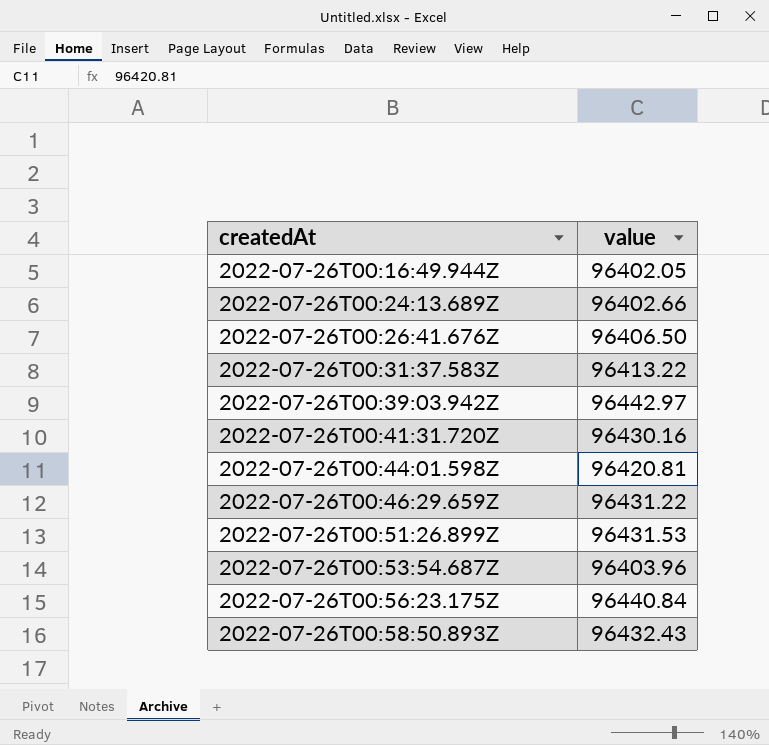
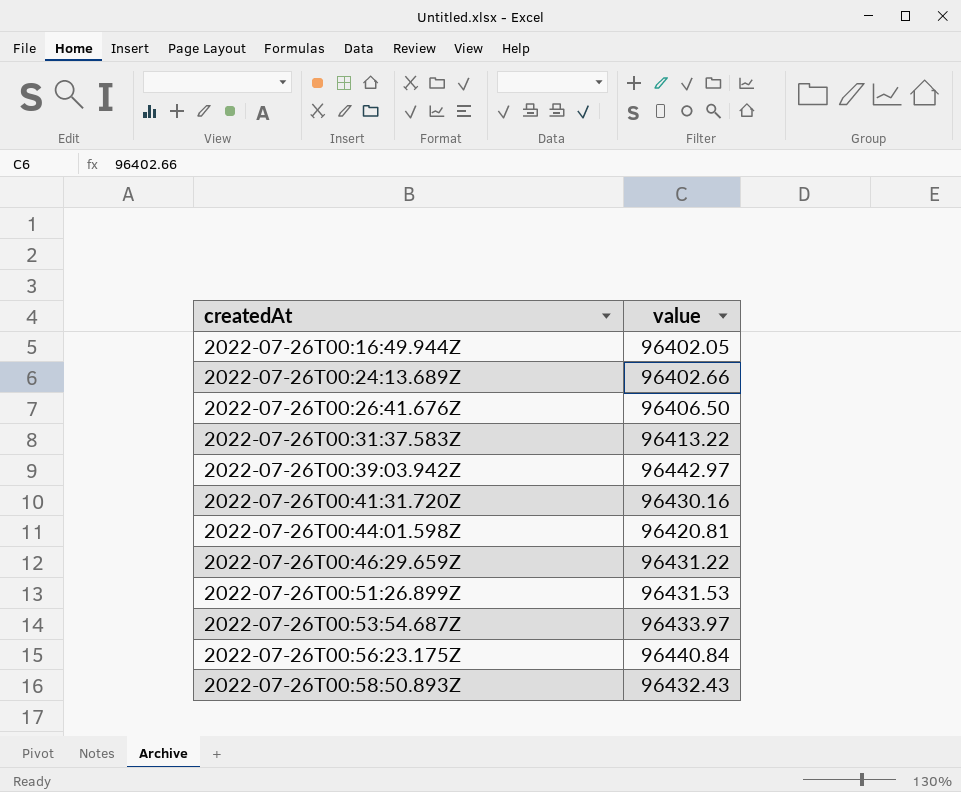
2022-07-26T00:53:54.687Z | value: 96403.96 -> 96433.97

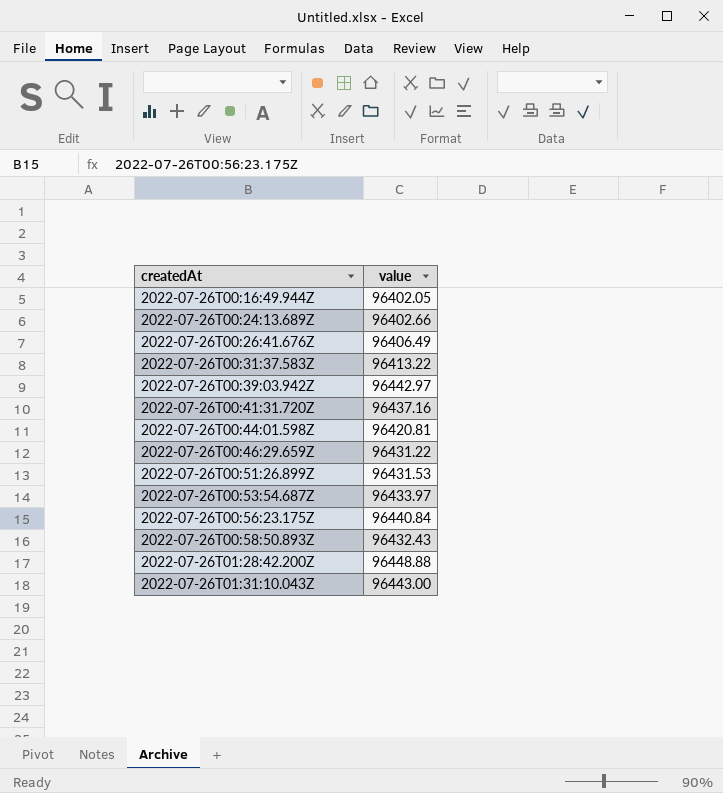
2022-07-26T00:26:41.676Z | value: 96406.50 -> 96406.49
2022-07-26T00:41:31.720Z | value: 96430.16 -> 96437.16
row 2022-07-26T01:28:42.200Z: none -> 96448.88
row 2022-07-26T01:31:10.043Z: none -> 96443.00

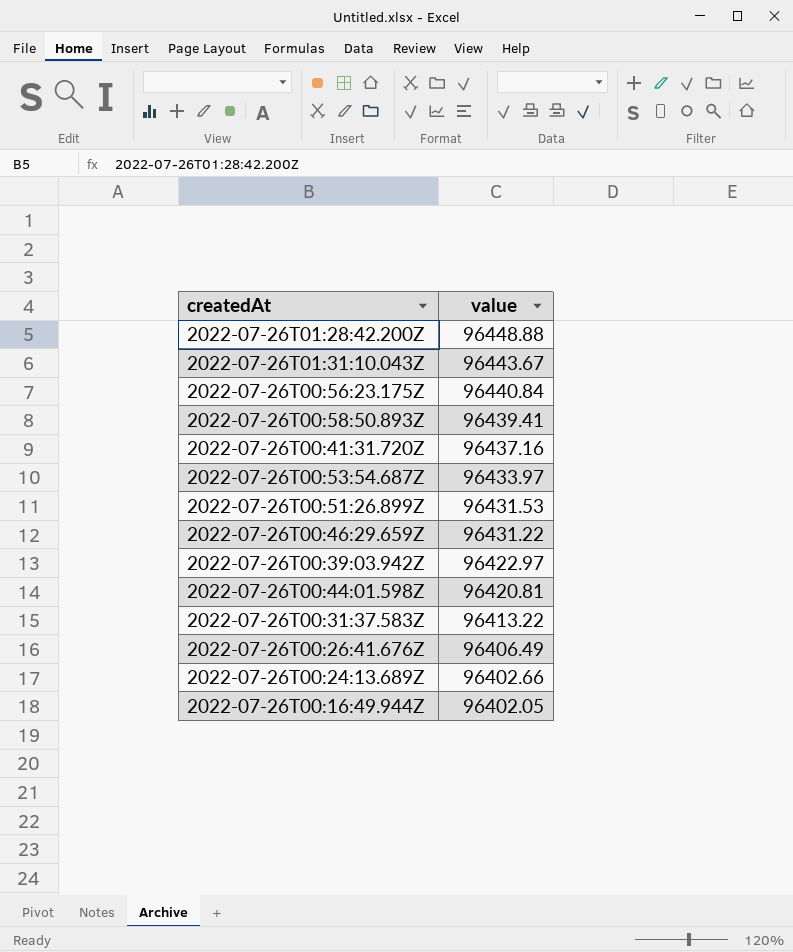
row order: createdAt ascending -> value descending
2022-07-26T01:31:10.043Z | value: 96443.00 -> 96443.67
2022-07-26T00:58:50.893Z | value: 96432.43 -> 96439.41
2022-07-26T00:39:03.942Z | value: 96442.97 -> 96422.97

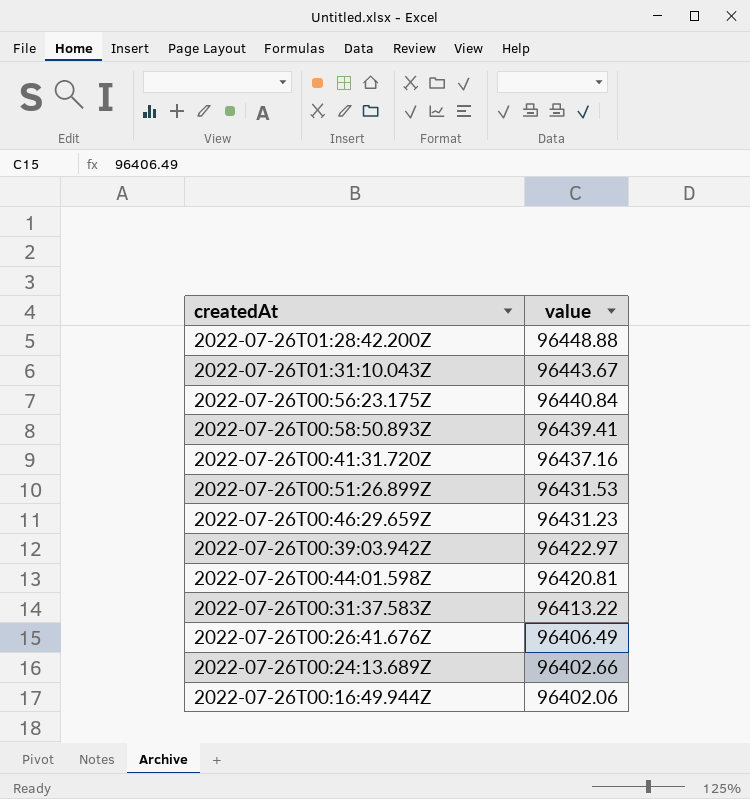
row 2022-07-26T00:53:54.687Z: 96433.97 -> none
2022-07-26T00:46:29.659Z | value: 96431.22 -> 96431.23
2022-07-26T00:16:49.944Z | value: 96402.05 -> 96402.06

